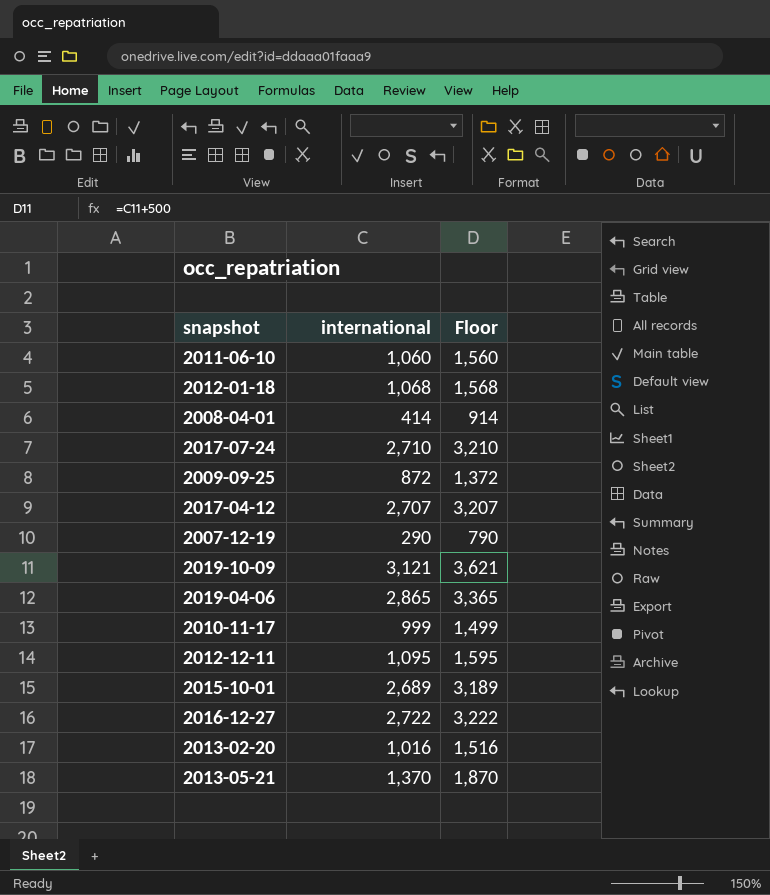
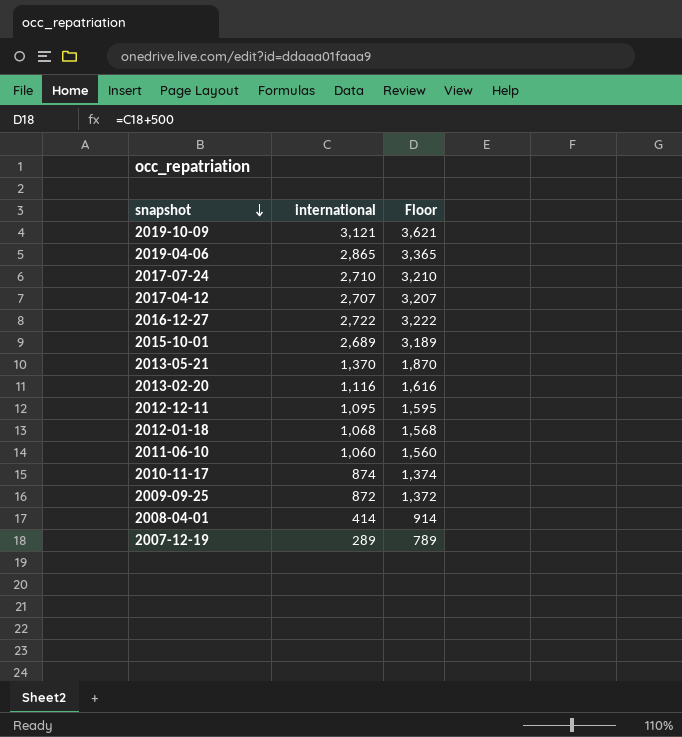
row order: none -> snapshot descending
2013-02-20 | international: 1,016 -> 1,116
2013-02-20 | Floor: 1,516 -> 1,616
2010-11-17 | international: 999 -> 874
2010-11-17 | Floor: 1,499 -> 1,374
2007-12-19 | international: 290 -> 289
2007-12-19 | Floor: 790 -> 789

